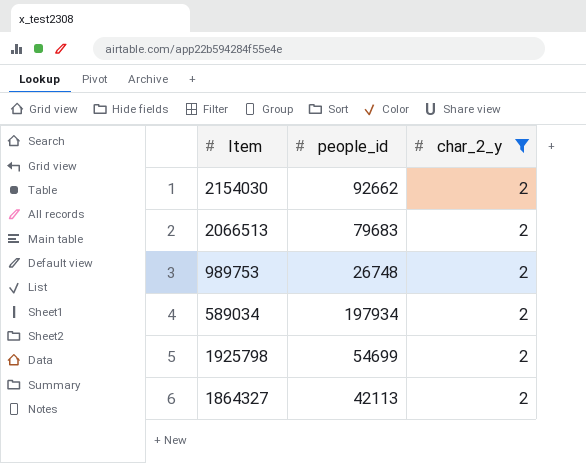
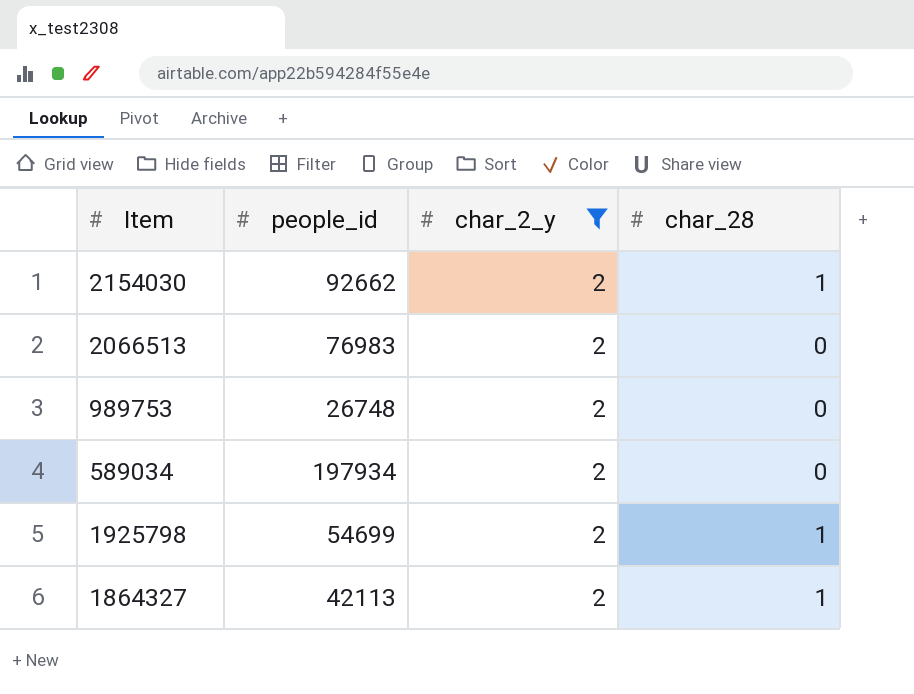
column char_28 | position: none -> 4
2066513 | people_id: 79683 -> 76983

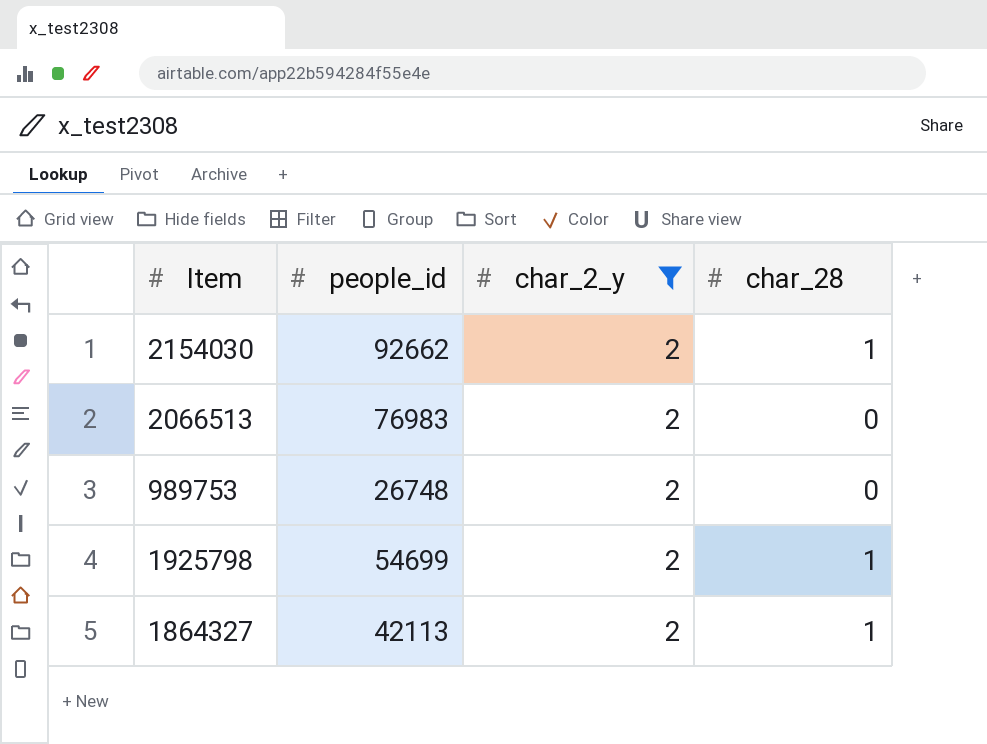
row 589034: 197934 | 2 | 0 -> none

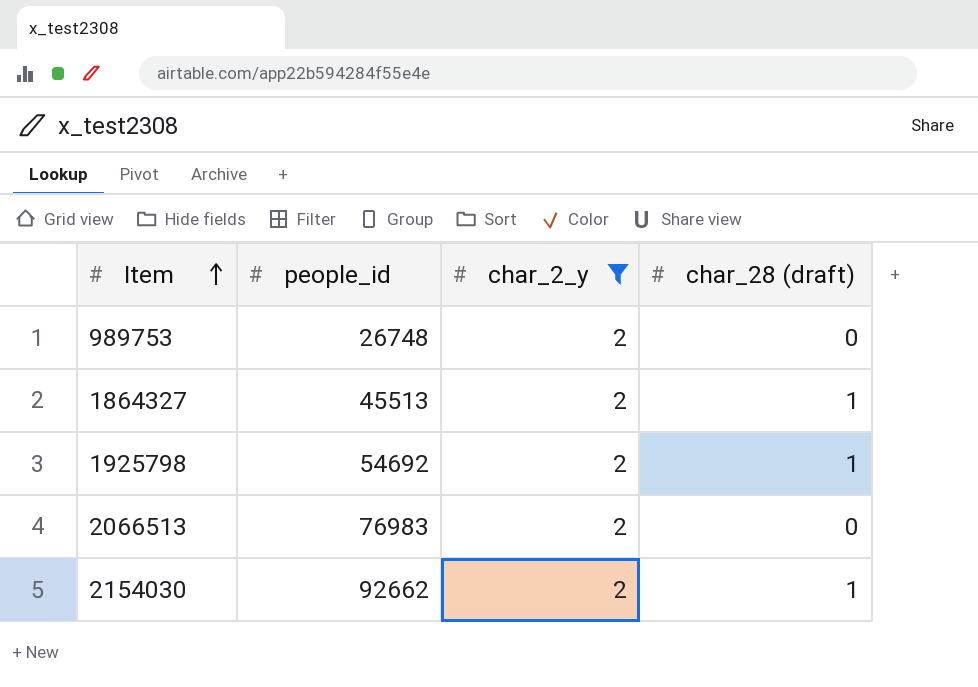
row order: none -> Item ascending
column name: char_28 -> char_28 (draft)
1864327 | people_id: 42113 -> 45513
1925798 | people_id: 54699 -> 54692

